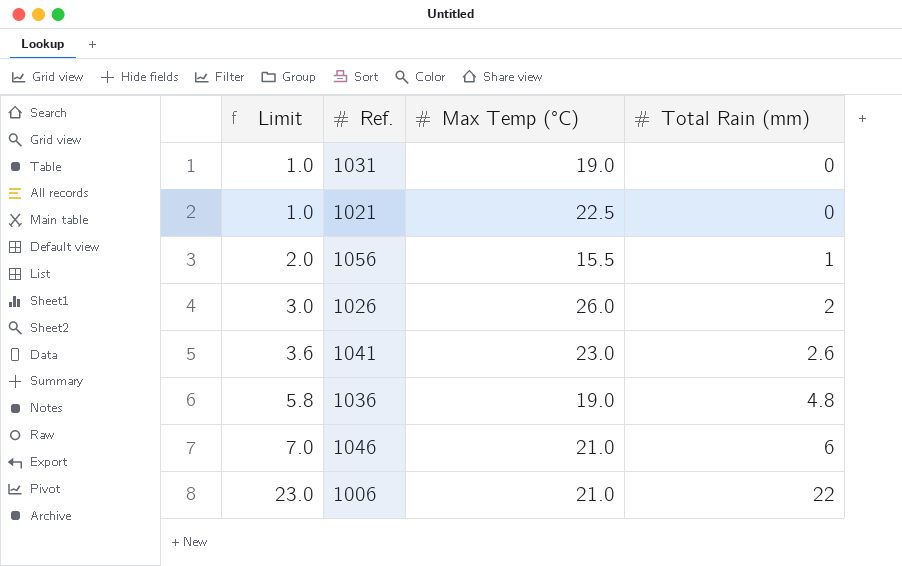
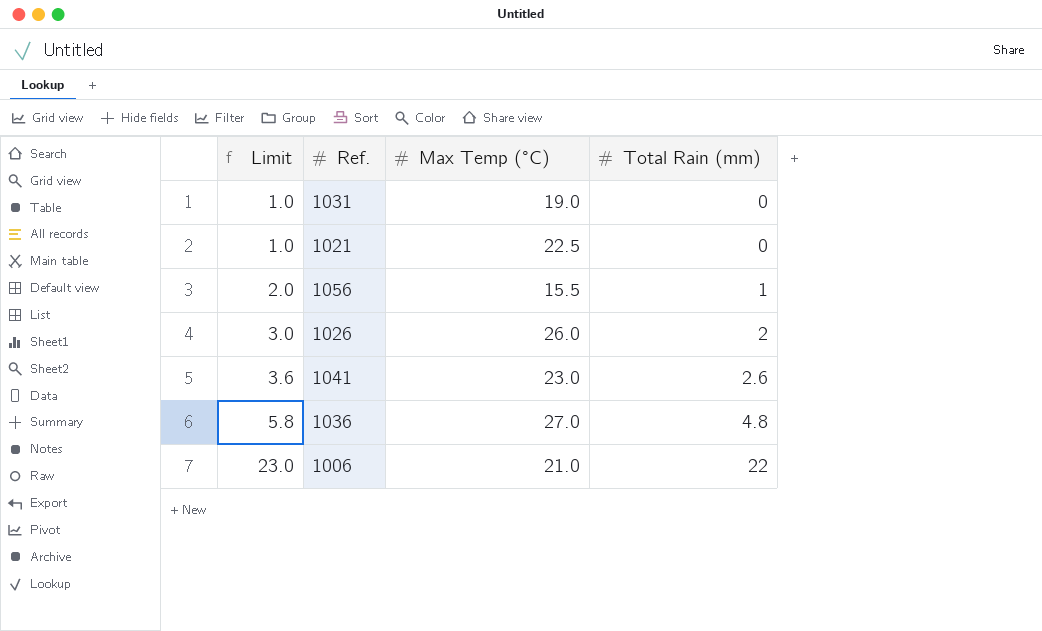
row 1046: 7.0 | 21.0 | 6 -> none
1036 | Max Temp (°C): 19.0 -> 27.0

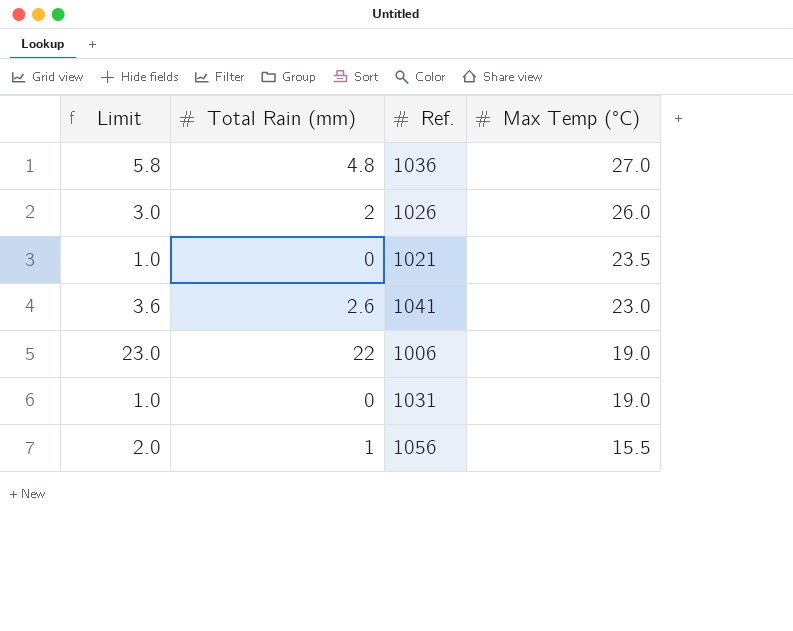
row order: Limit ascending -> Max Temp (°C) descending
column Total Rain (mm) | position: 4 -> 2
1021 | Max Temp (°C): 22.5 -> 23.5
1006 | Max Temp (°C): 21.0 -> 19.0

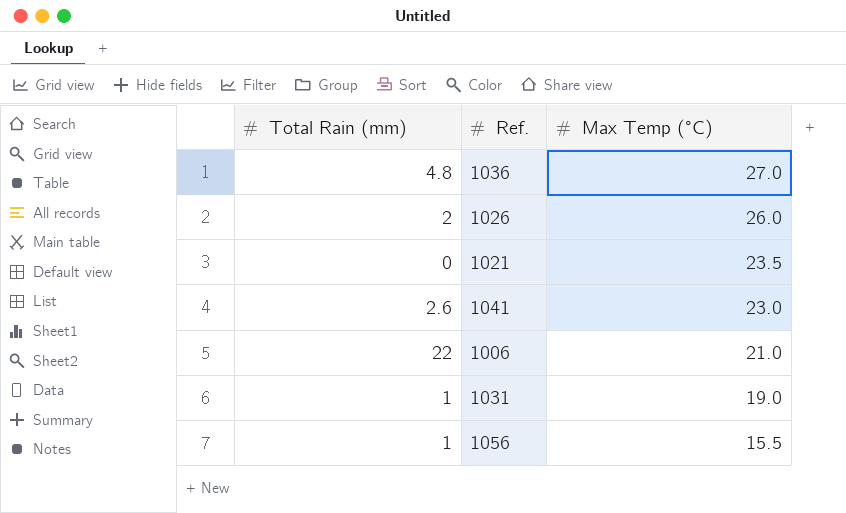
column Limit | formula: [Total Rain (mm)] + 1 -> none
1006 | Max Temp (°C): 19.0 -> 21.0
1031 | Total Rain (mm): 0 -> 1

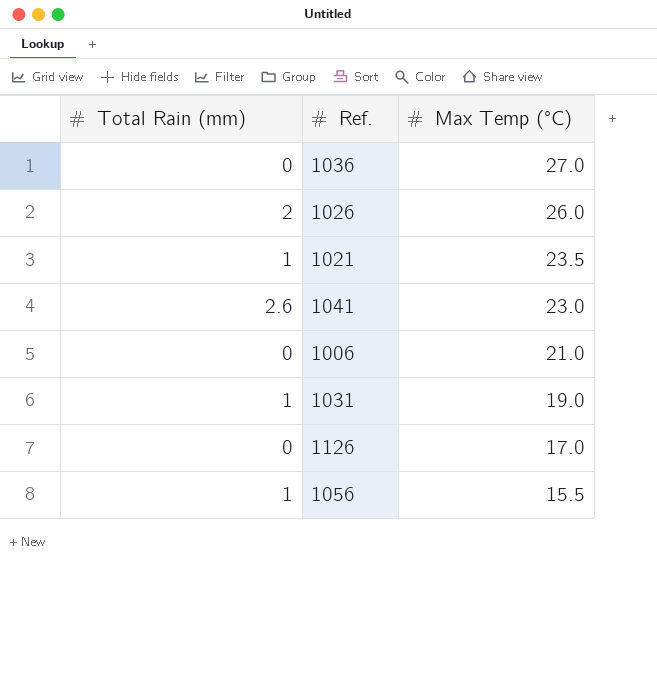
1036 | Total Rain (mm): 4.8 -> 0
1021 | Total Rain (mm): 0 -> 1
1006 | Total Rain (mm): 22 -> 0
row 1126: none -> 0 | 17.0

